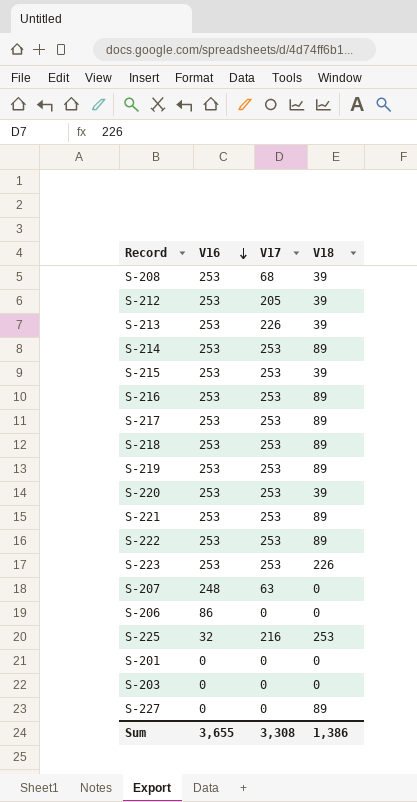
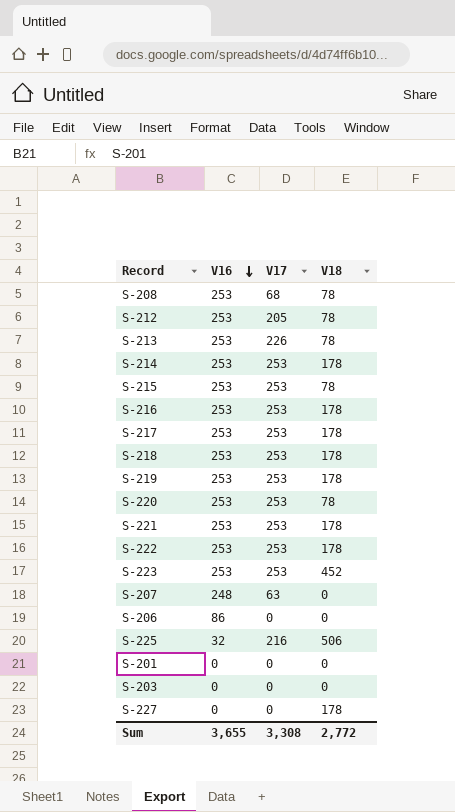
S-208 | V18: 39 -> 78
S-212 | V18: 39 -> 78
S-213 | V18: 39 -> 78
S-214 | V18: 89 -> 178
S-215 | V18: 39 -> 78
S-216 | V18: 89 -> 178
S-217 | V18: 89 -> 178
S-218 | V18: 89 -> 178
S-219 | V18: 89 -> 178
S-220 | V18: 39 -> 78
S-221 | V18: 89 -> 178
S-222 | V18: 89 -> 178
S-223 | V18: 226 -> 452
S-225 | V18: 253 -> 506
S-227 | V18: 89 -> 178
Sum | V18: 1,386 -> 2,772

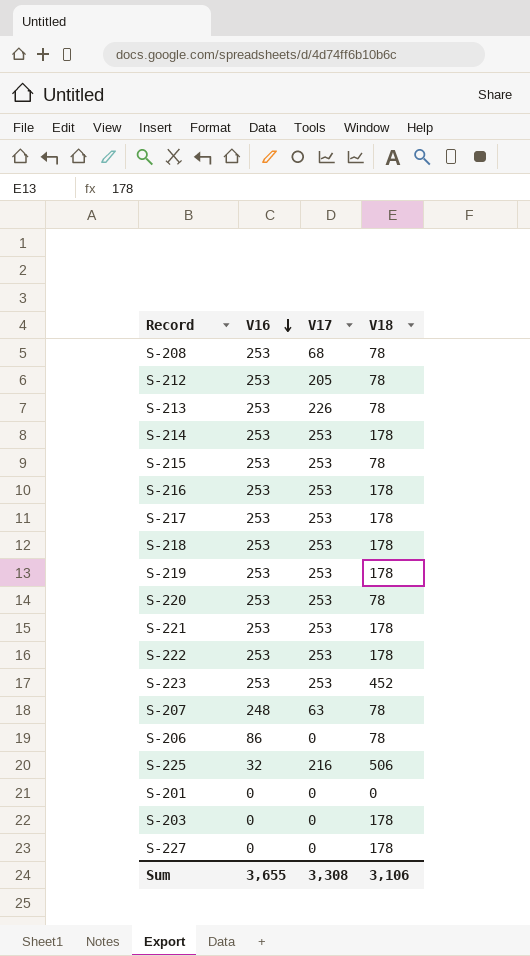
S-207 | V18: 0 -> 78
S-206 | V18: 0 -> 78
S-203 | V18: 0 -> 178
Sum | V18: 2,772 -> 3,106

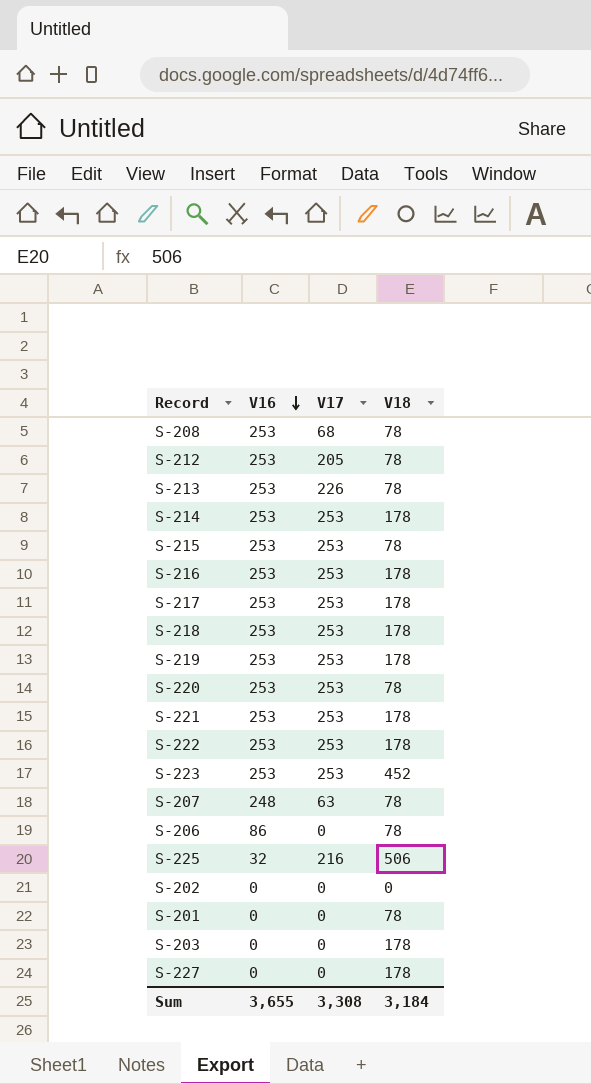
row S-202: none -> 0 | 0 | 0
S-201 | V18: 0 -> 78
Sum | V18: 3,106 -> 3,184

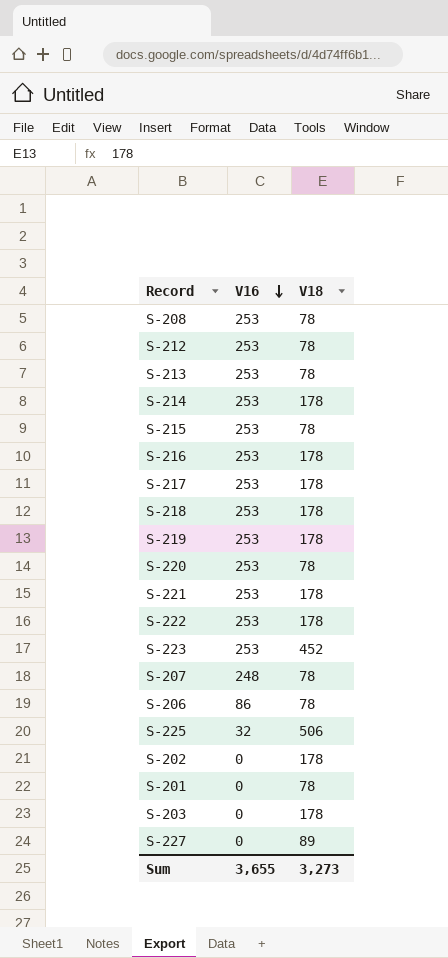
column V17 | position: 3 -> none
S-202 | V18: 0 -> 178
S-227 | V18: 178 -> 89
Sum | V18: 3,184 -> 3,273

